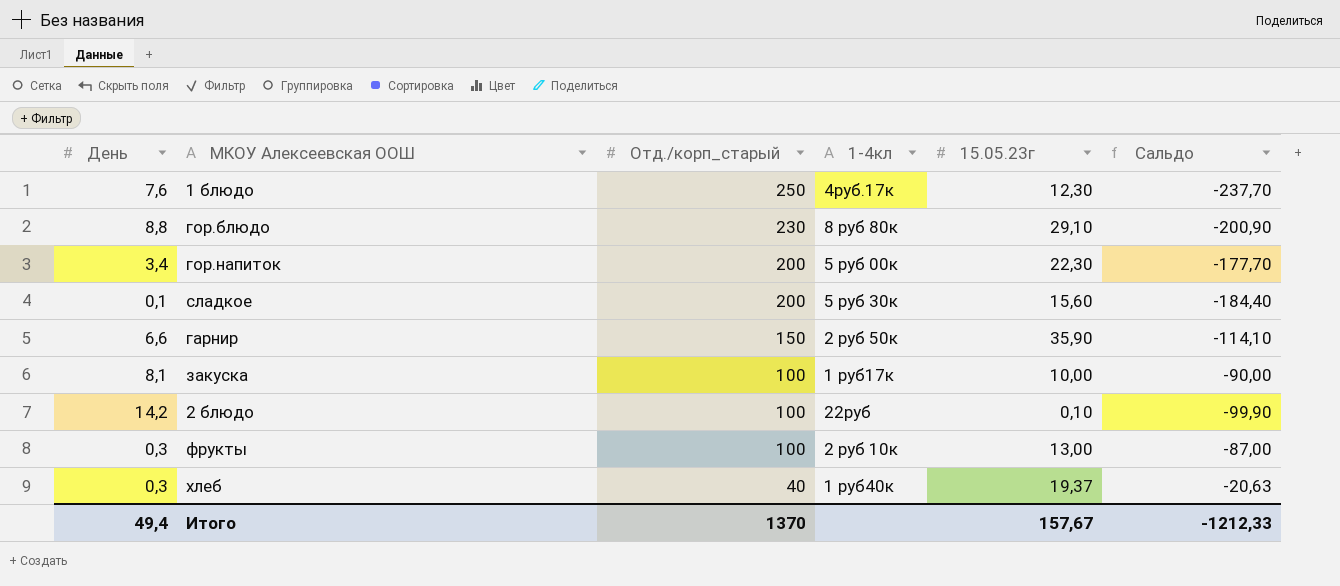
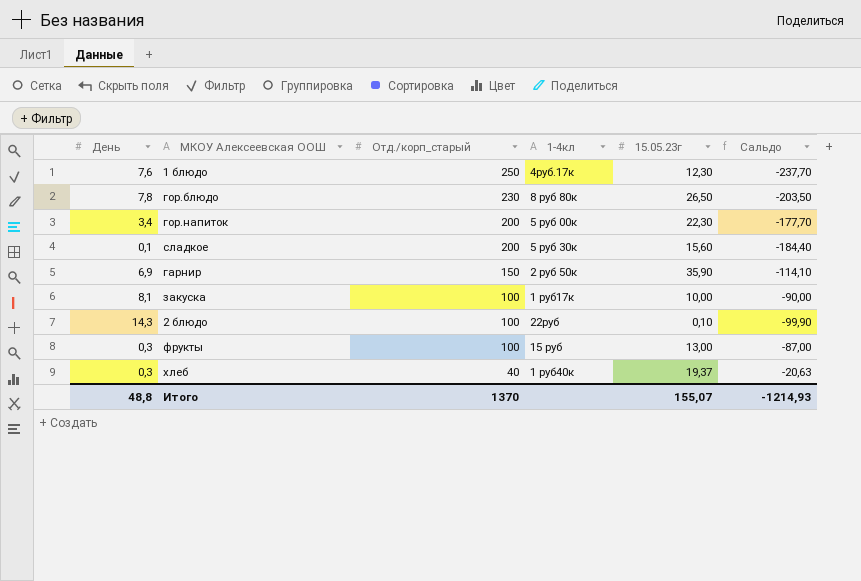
гор.блюдо | День: 8,8 -> 7,8
гор.блюдо | 15.05.23г: 29,10 -> 26,50
гор.блюдо | Сальдо: -200,90 -> -203,50
гарнир | День: 6,6 -> 6,9
2 блюдо | День: 14,2 -> 14,3
фрукты | 1-4кл: 2 руб 10к -> 15 руб
Итого | День: 49,4 -> 48,8
Итого | 15.05.23г: 157,67 -> 155,07
Итого | Сальдо: -1212,33 -> -1214,93

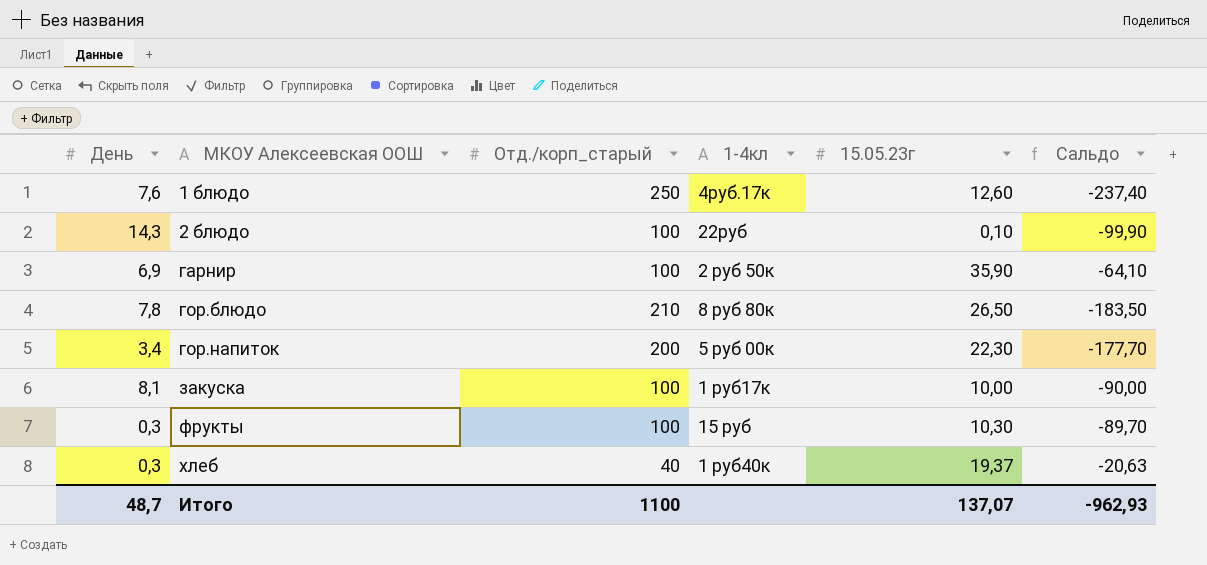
row order: Отд./корп_старый descending -> МКОУ Алексеевская ООШ ascending
row сладкое: 0,1 | 200 | 5 руб 30к | 15,60 | -184,40 -> none
1 блюдо | 15.05.23г: 12,30 -> 12,60
1 блюдо | Сальдо: -237,70 -> -237,40
гарнир | Отд./корп_старый: 150 -> 100
гарнир | Сальдо: -114,10 -> -64,10
гор.блюдо | Отд./корп_старый: 230 -> 210
гор.блюдо | Сальдо: -203,50 -> -183,50
фрукты | 15.05.23г: 13,00 -> 10,30
фрукты | Сальдо: -87,00 -> -89,70
Итого | День: 48,8 -> 48,7
Итого | Отд./корп_старый: 1370 -> 1100
Итого | 15.05.23г: 155,07 -> 137,07
Итого | Сальдо: -1214,93 -> -962,93

